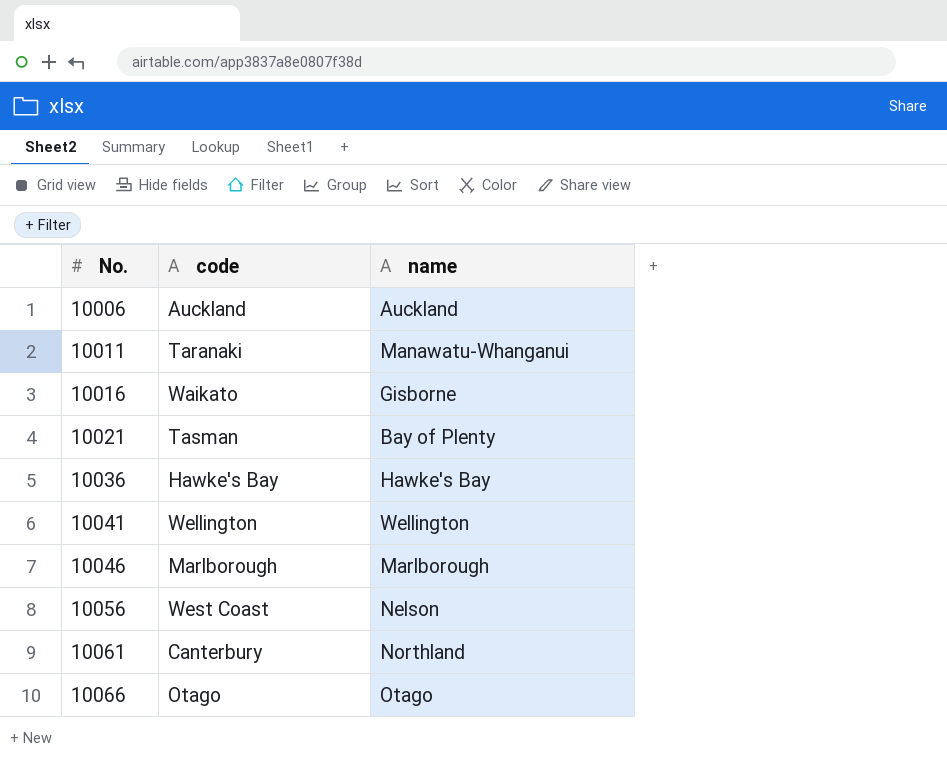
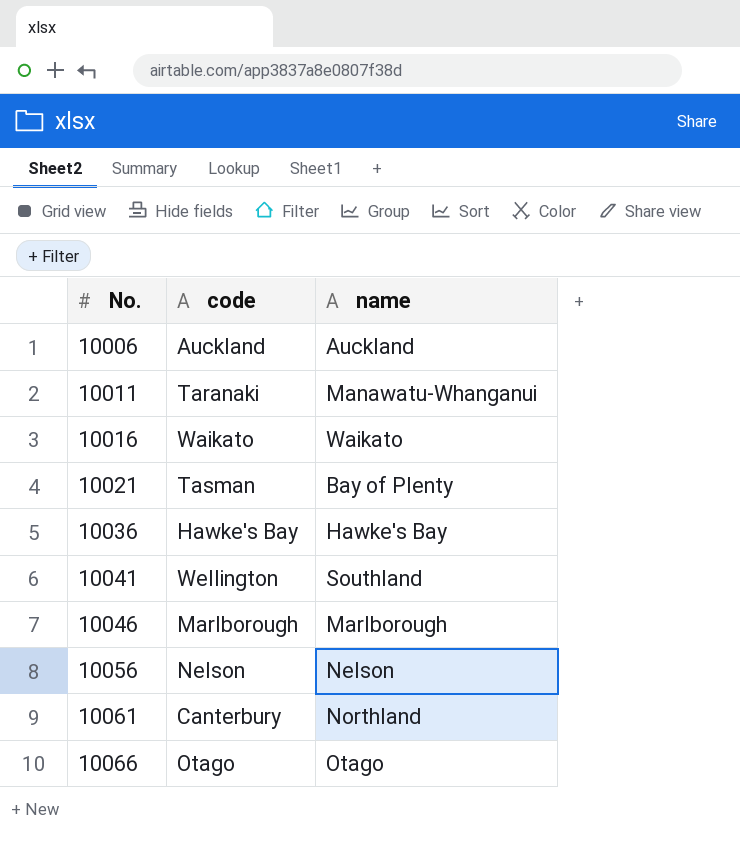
10016 | name: Gisborne -> Waikato
10041 | name: Wellington -> Southland
10056 | code: West Coast -> Nelson

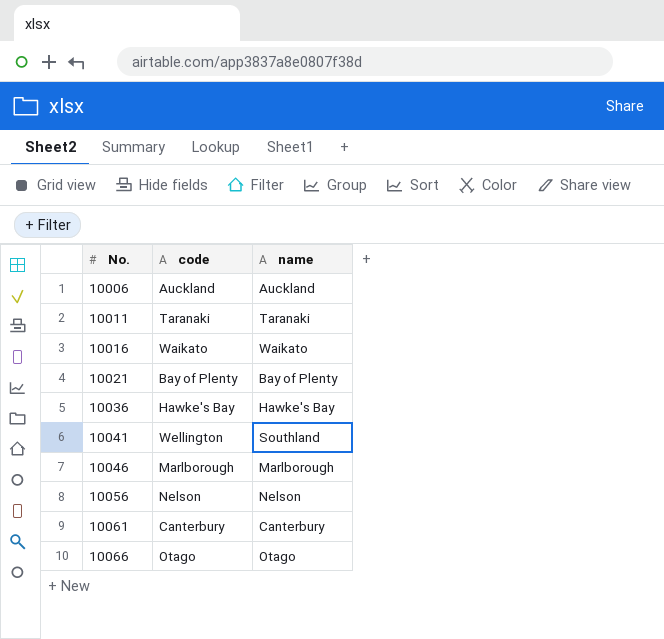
10011 | name: Manawatu-Whanganui -> Taranaki
10021 | code: Tasman -> Bay of Plenty
10061 | name: Northland -> Canterbury

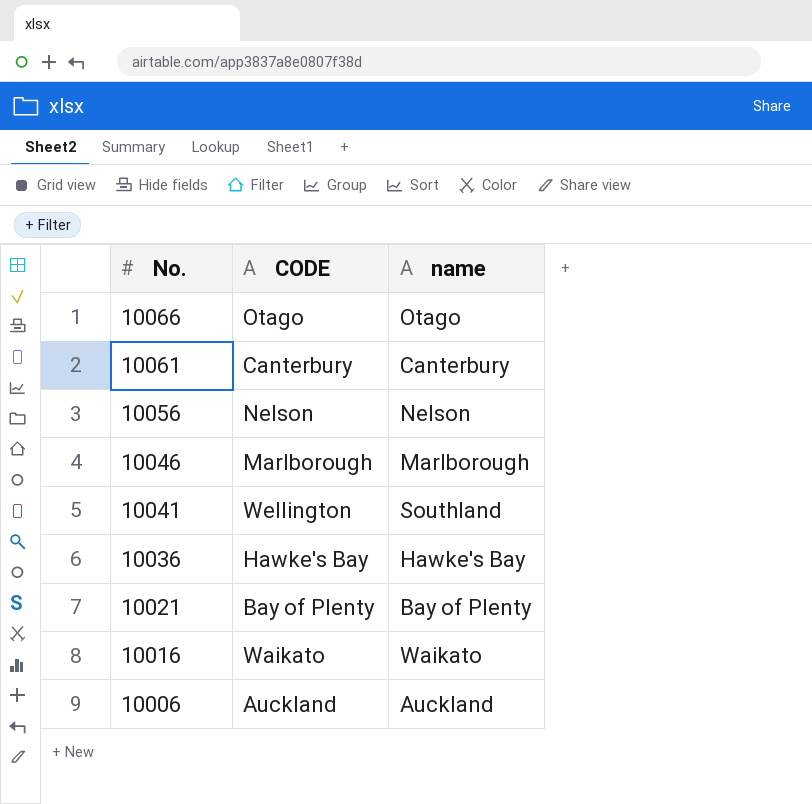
row order: No. ascending -> No. descending
column name: code -> CODE
row 10011: Taranaki | Taranaki -> none

